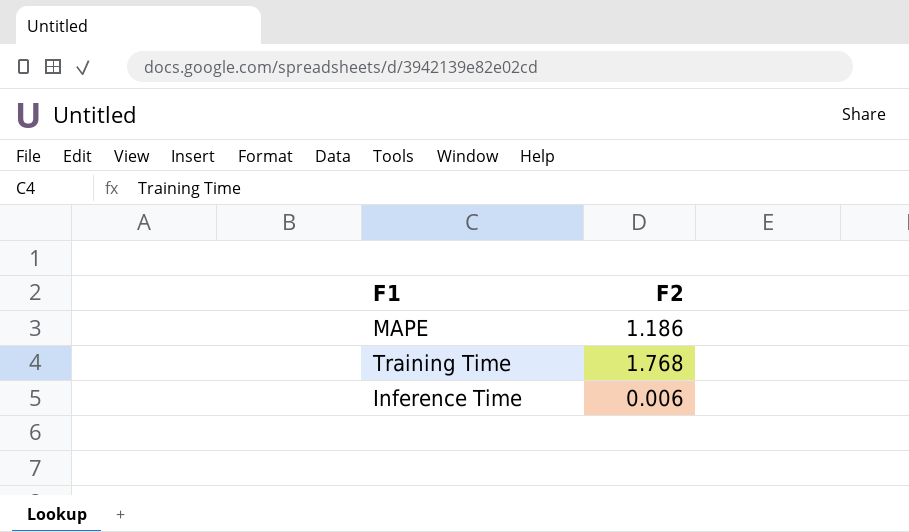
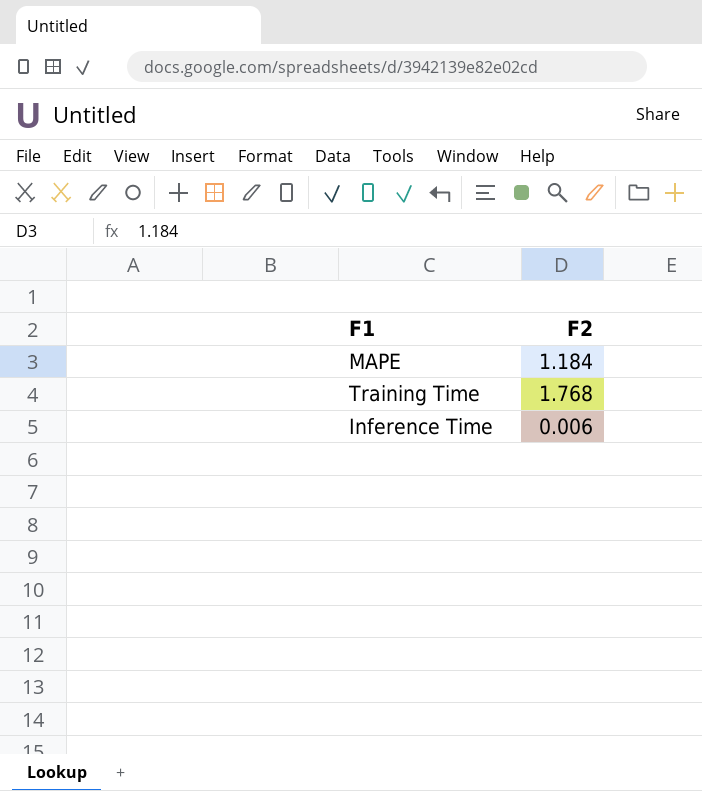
MAPE | F2: 1.186 -> 1.184

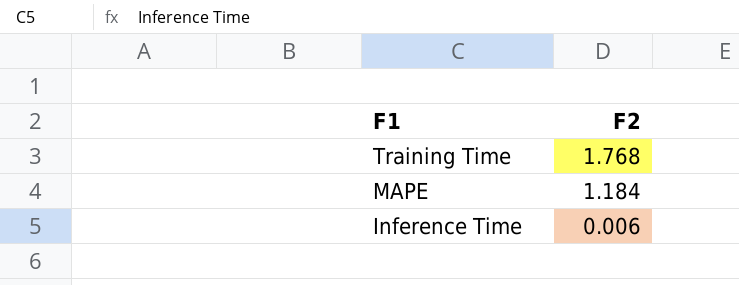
row order: none -> F1 descending

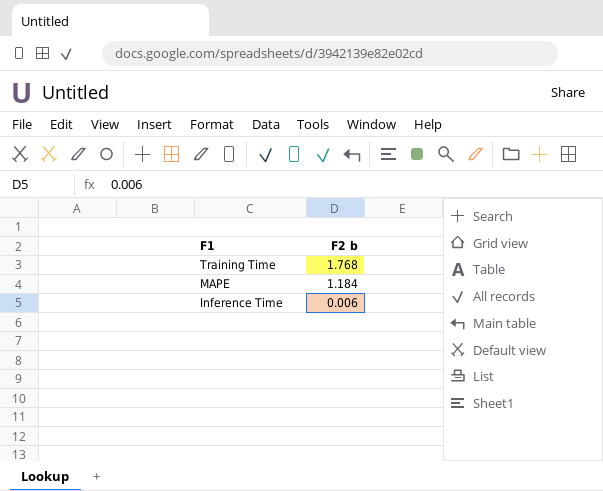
column name: F2 -> F2 b

